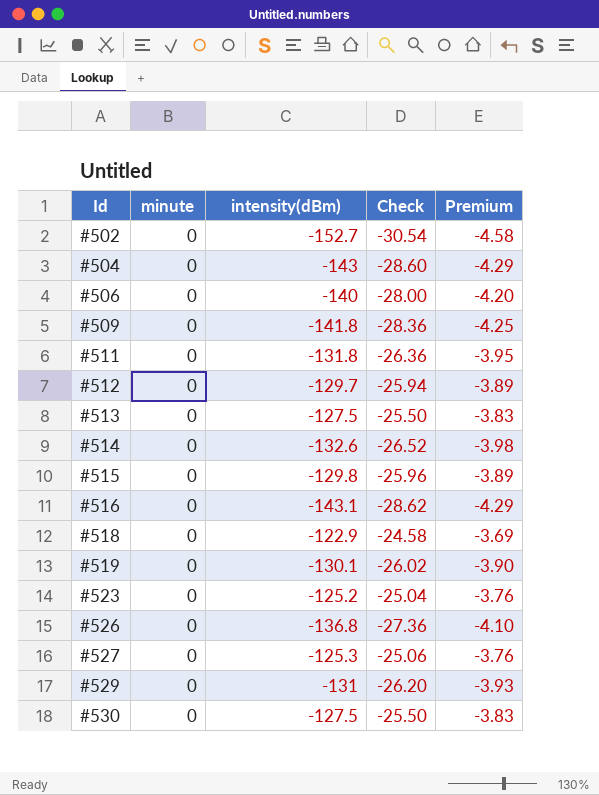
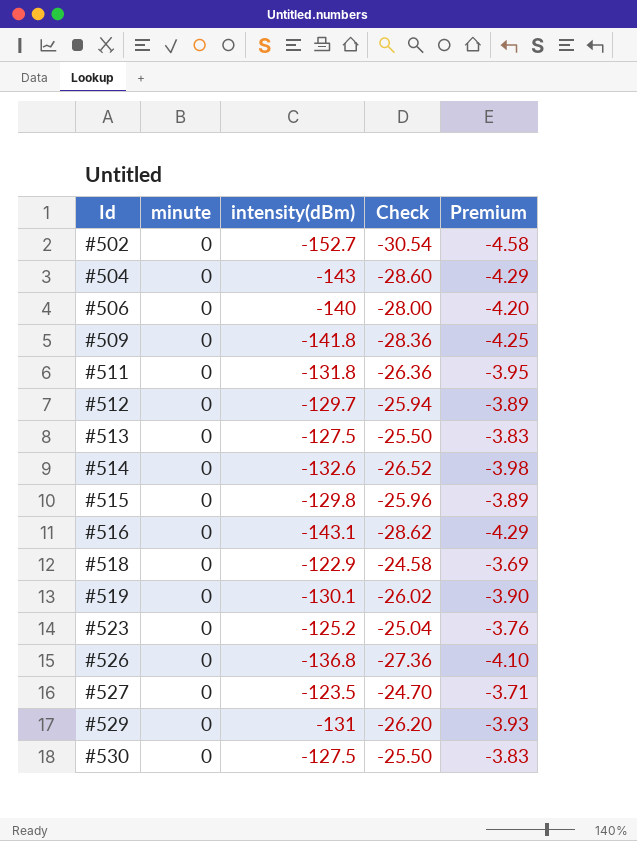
#527 | intensity(dBm): -125.3 -> -123.5
#527 | Check: -25.06 -> -24.70
#527 | Premium: -3.76 -> -3.71

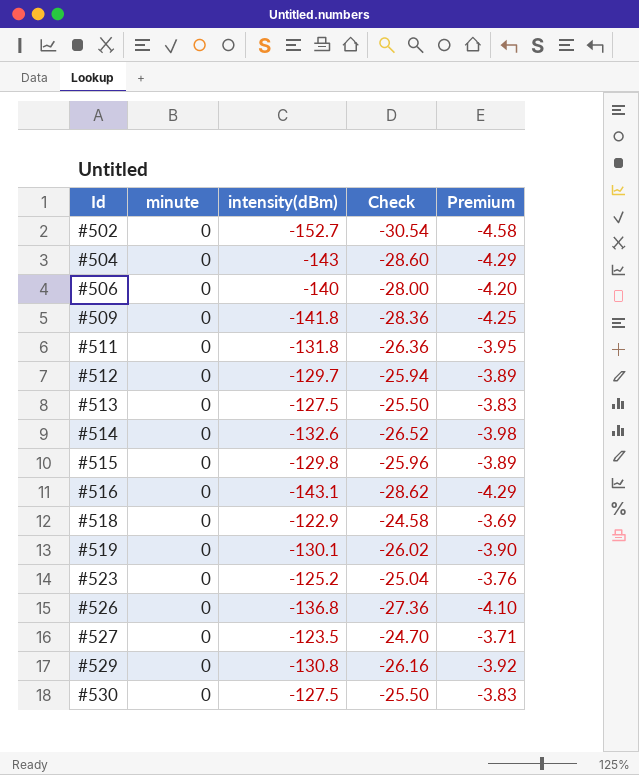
#529 | intensity(dBm): -131 -> -130.8
#529 | Check: -26.20 -> -26.16
#529 | Premium: -3.93 -> -3.92

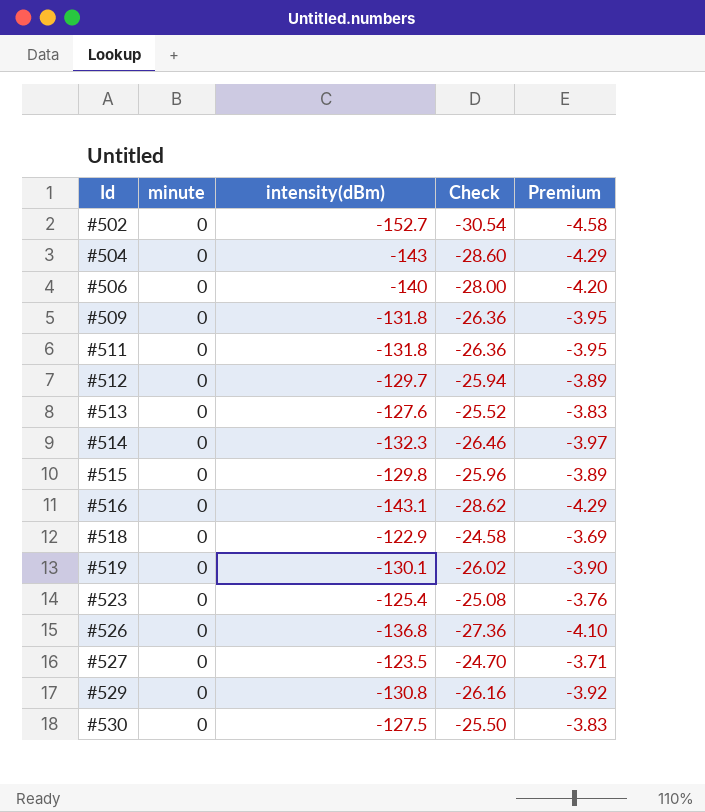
#509 | intensity(dBm): -141.8 -> -131.8
#509 | Check: -28.36 -> -26.36
#509 | Premium: -4.25 -> -3.95
#513 | intensity(dBm): -127.5 -> -127.6
#513 | Check: -25.50 -> -25.52
#514 | intensity(dBm): -132.6 -> -132.3
#514 | Check: -26.52 -> -26.46
#514 | Premium: -3.98 -> -3.97
#523 | intensity(dBm): -125.2 -> -125.4
#523 | Check: -25.04 -> -25.08

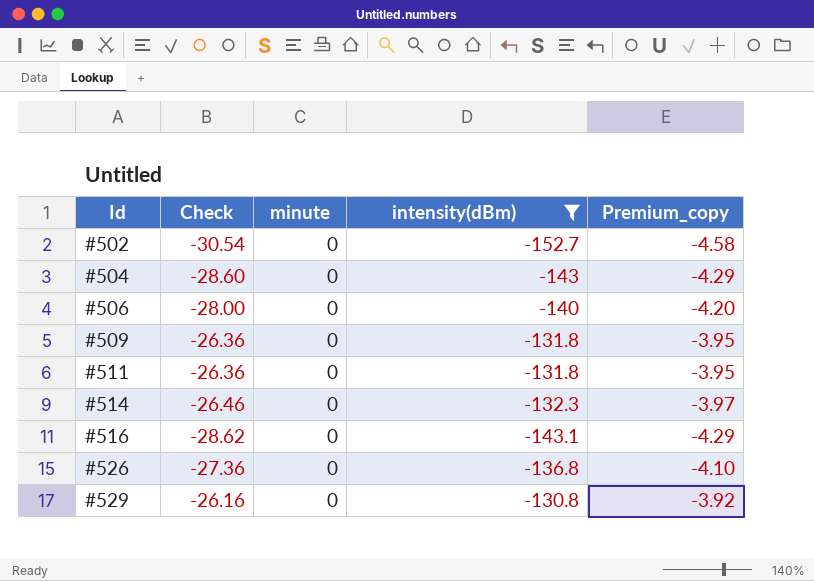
filter: none -> intensity(dBm) <= -130.8
column Check | position: 4 -> 2
column name: Premium -> Premium_copy

